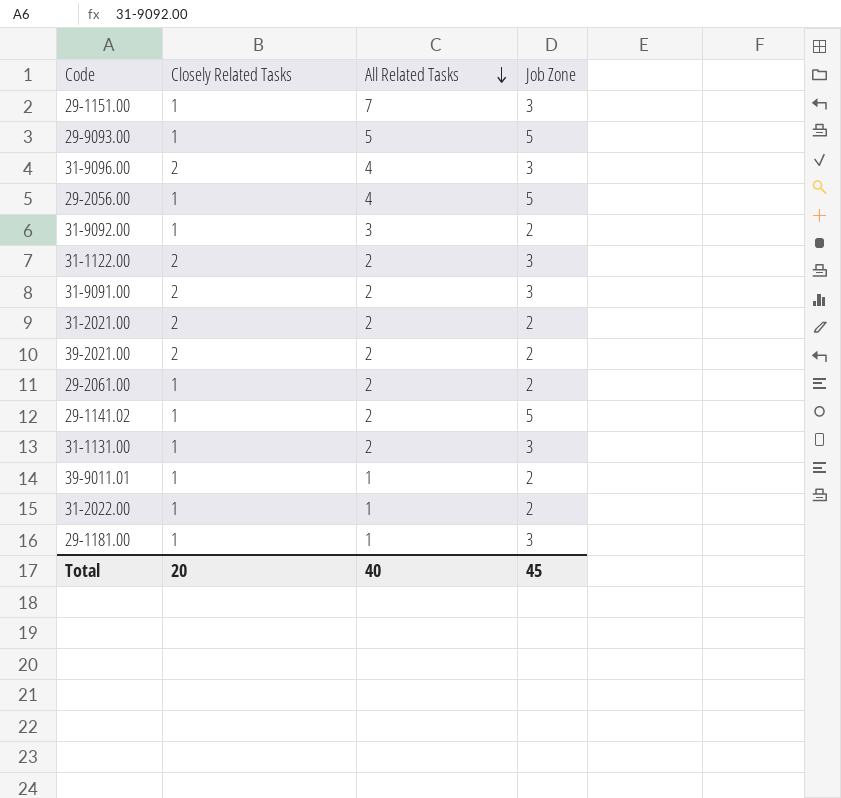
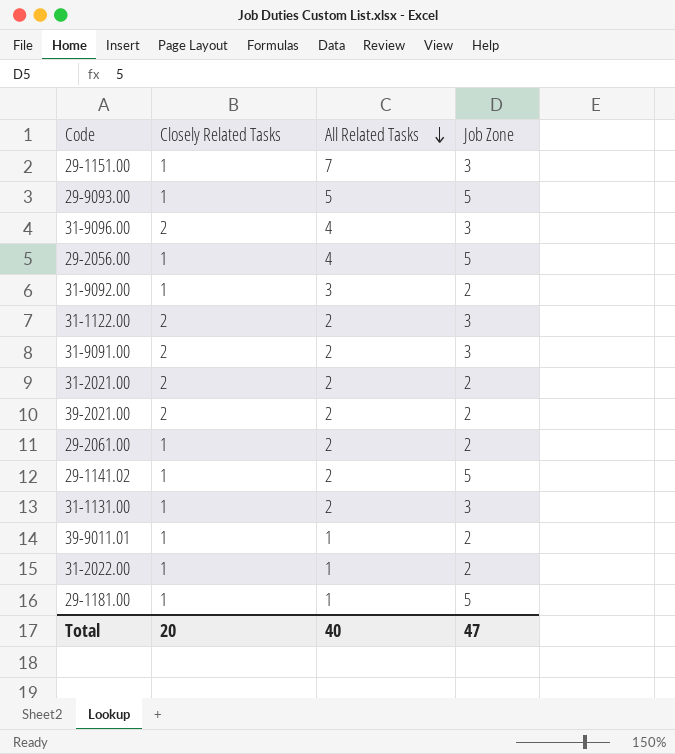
29-1181.00 | Job Zone: 3 -> 5
Total | Job Zone: 45 -> 47

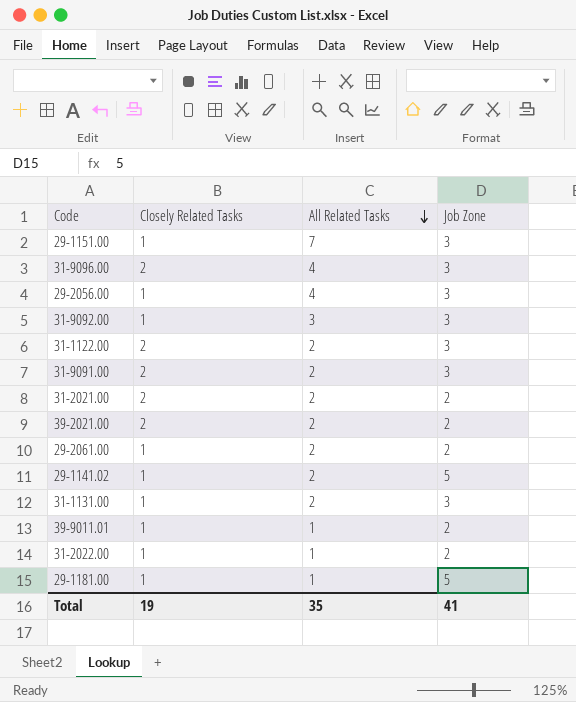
row 29-9093.00: 1 | 5 | 5 -> none
29-2056.00 | Job Zone: 5 -> 3
31-9092.00 | Job Zone: 2 -> 3
Total | Closely Related Tasks: 20 -> 19
Total | All Related Tasks: 40 -> 35
Total | Job Zone: 47 -> 41

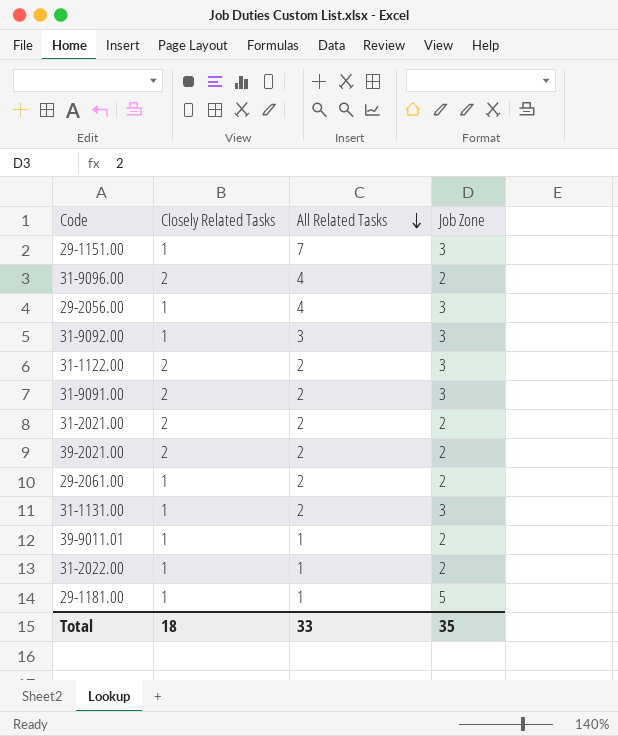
row 29-1141.02: 1 | 2 | 5 -> none
31-9096.00 | Job Zone: 3 -> 2
Total | Closely Related Tasks: 19 -> 18
Total | All Related Tasks: 35 -> 33
Total | Job Zone: 41 -> 35

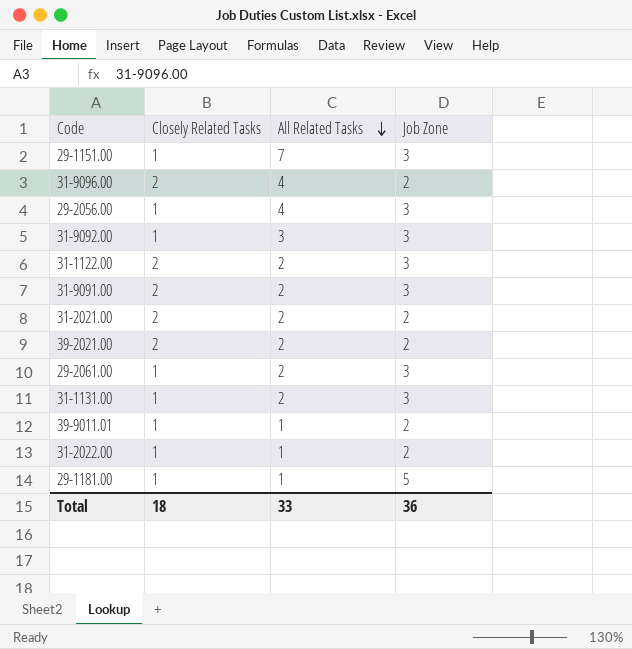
29-2061.00 | Job Zone: 2 -> 3
Total | Job Zone: 35 -> 36

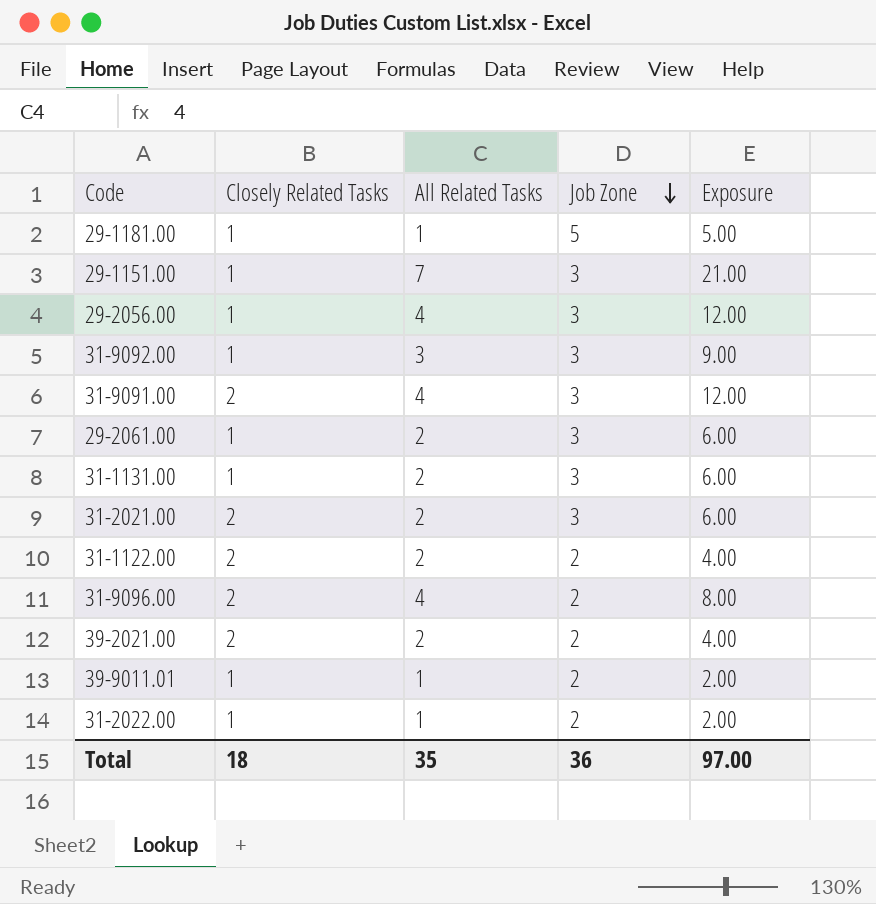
row order: All Related Tasks descending -> Job Zone descending
column Exposure | formula: none -> [All Related Tasks] * [Job Zone]
31-9091.00 | All Related Tasks: 2 -> 4
31-2021.00 | Job Zone: 2 -> 3
31-1122.00 | Job Zone: 3 -> 2
Total | All Related Tasks: 33 -> 35

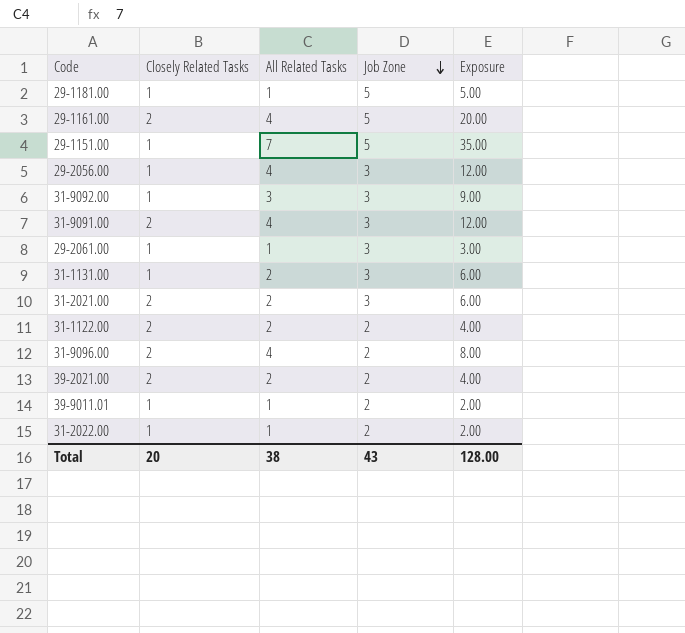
row 29-1161.00: none -> 2 | 4 | 5 | 20.00
29-1151.00 | Job Zone: 3 -> 5
29-1151.00 | Exposure: 21.00 -> 35.00
29-2061.00 | All Related Tasks: 2 -> 1
29-2061.00 | Exposure: 6.00 -> 3.00
Total | Closely Related Tasks: 18 -> 20
Total | All Related Tasks: 35 -> 38
Total | Job Zone: 36 -> 43
Total | Exposure: 97.00 -> 128.00

